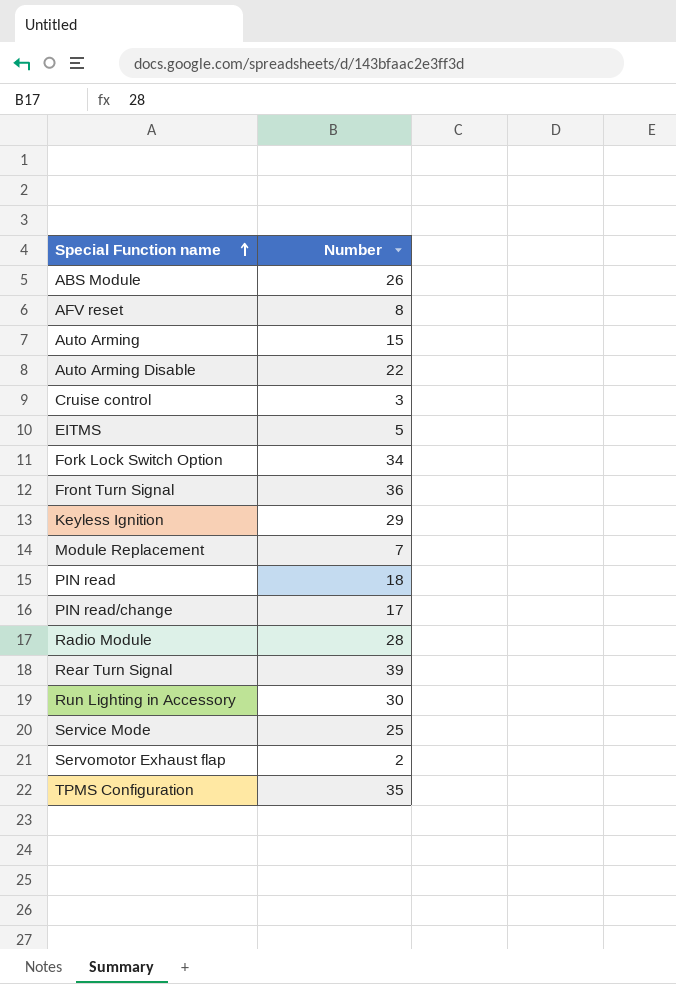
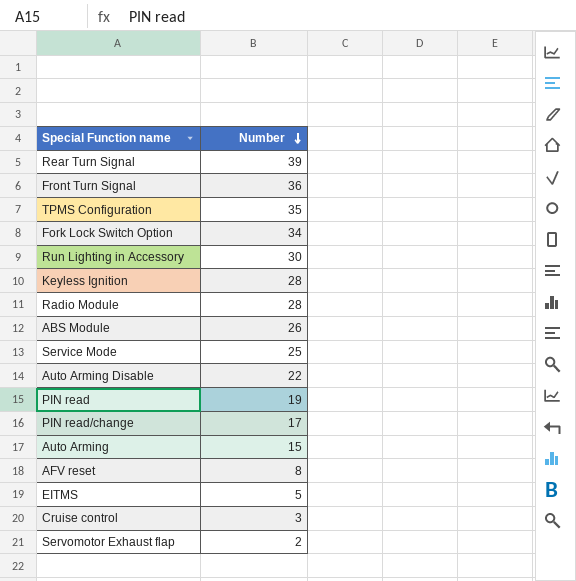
row order: Special Function name ascending -> Number descending
row Module Replacement: 7 -> none
Keyless Ignition | Number: 29 -> 28
PIN read | Number: 18 -> 19

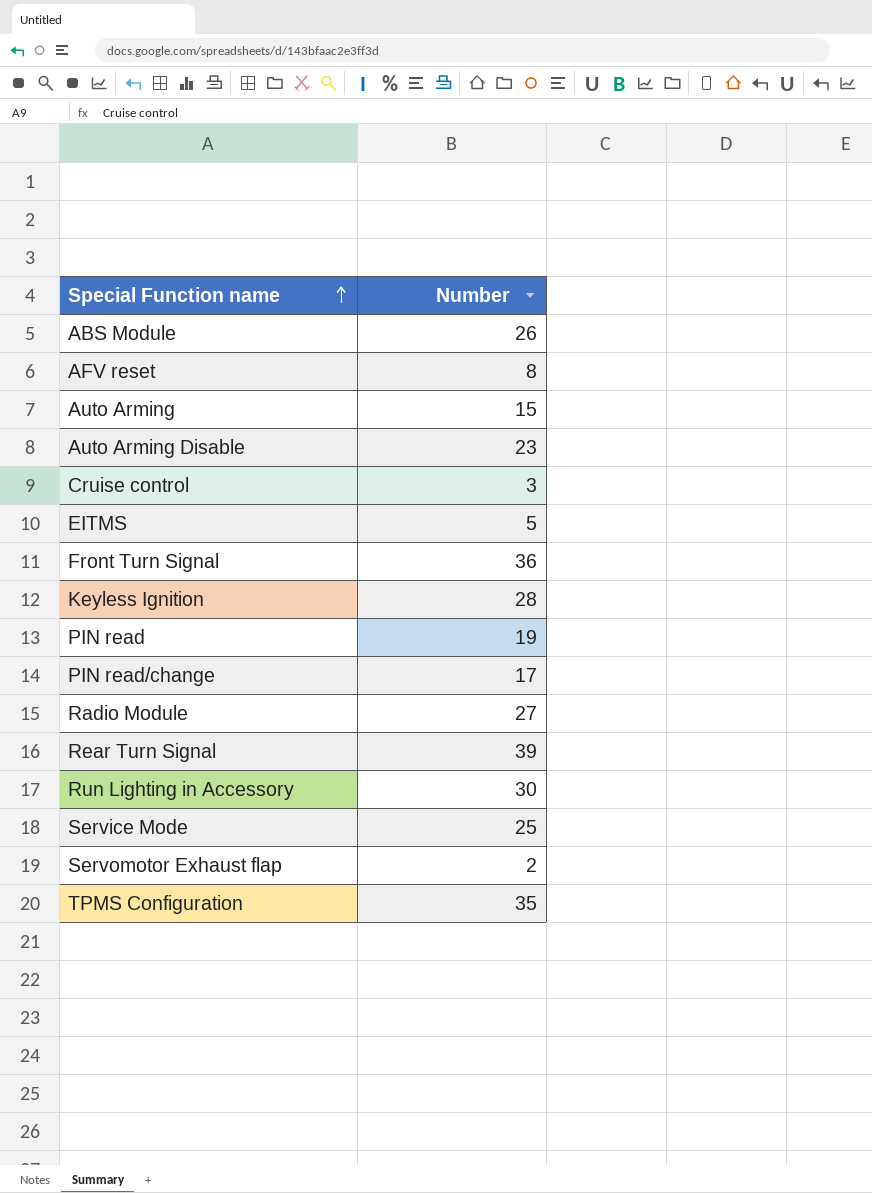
row order: Number descending -> Special Function name ascending
row Fork Lock Switch Option: 34 -> none
Auto Arming Disable | Number: 22 -> 23
Radio Module | Number: 28 -> 27

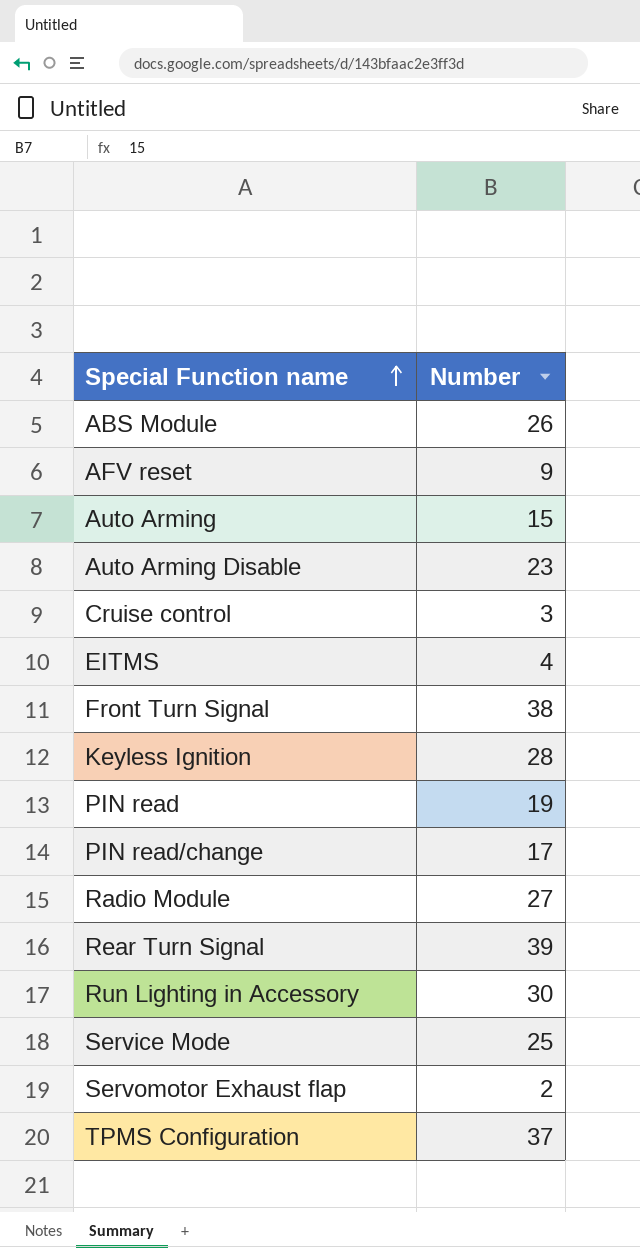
AFV reset | Number: 8 -> 9
EITMS | Number: 5 -> 4
Front Turn Signal | Number: 36 -> 38
TPMS Configuration | Number: 35 -> 37

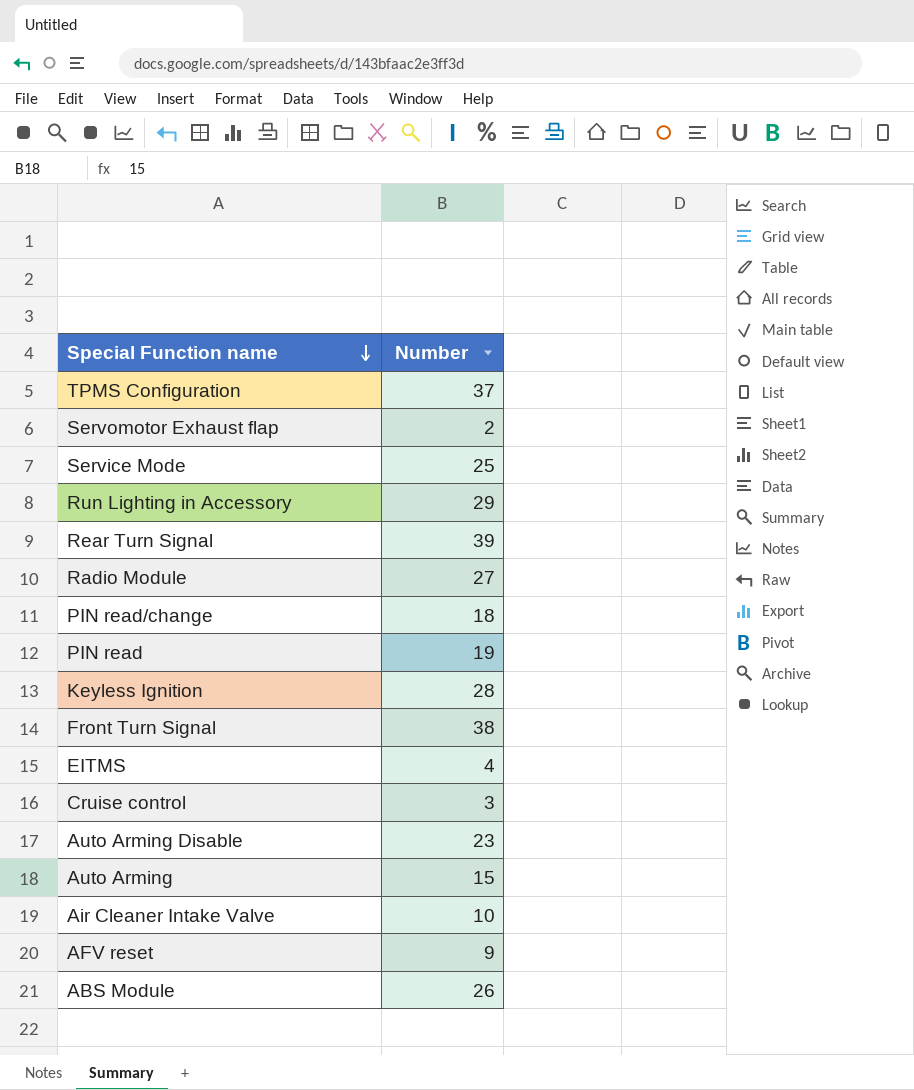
row order: Special Function name ascending -> Special Function name descending
Run Lighting in Accessory | Number: 30 -> 29
PIN read/change | Number: 17 -> 18
row Air Cleaner Intake Valve: none -> 10

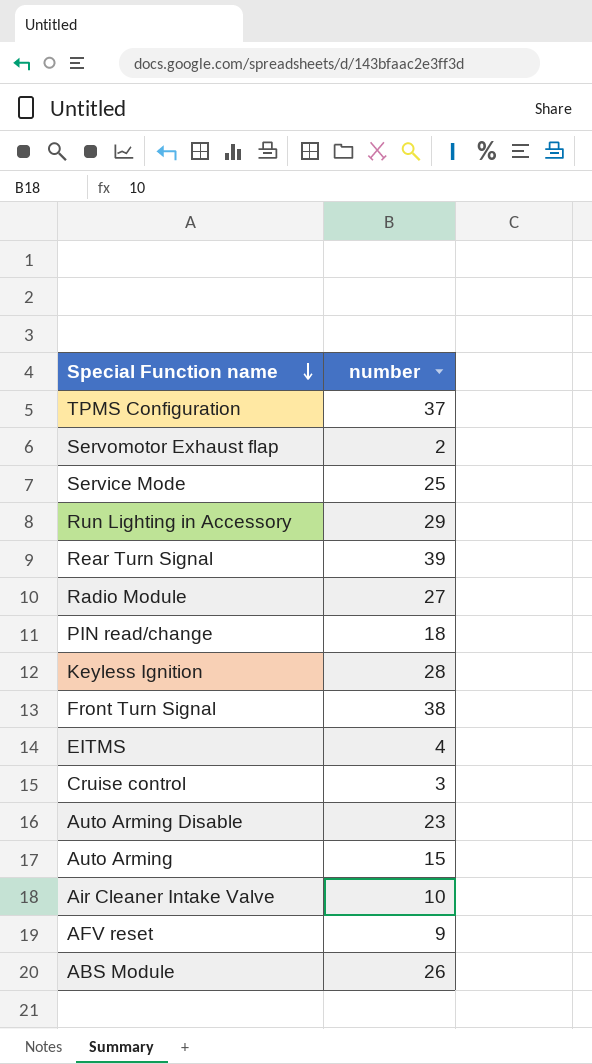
column name: Number -> number
row PIN read: 19 -> none

